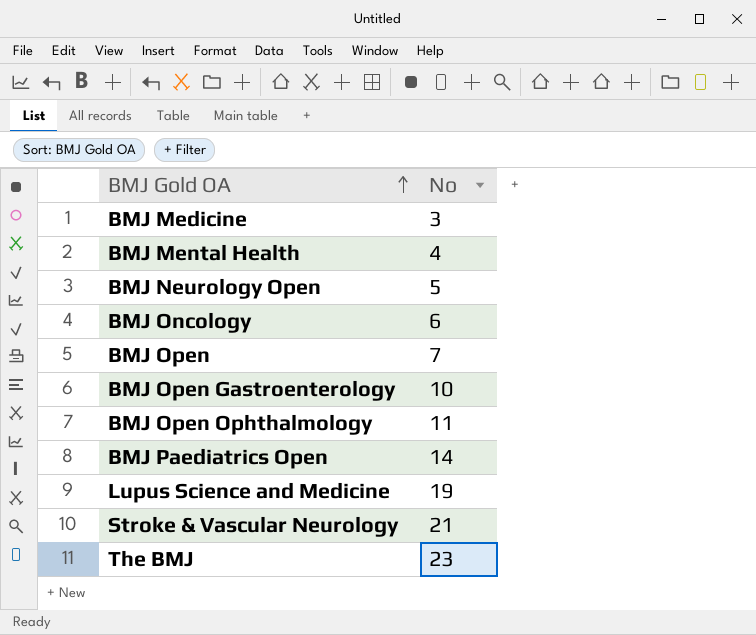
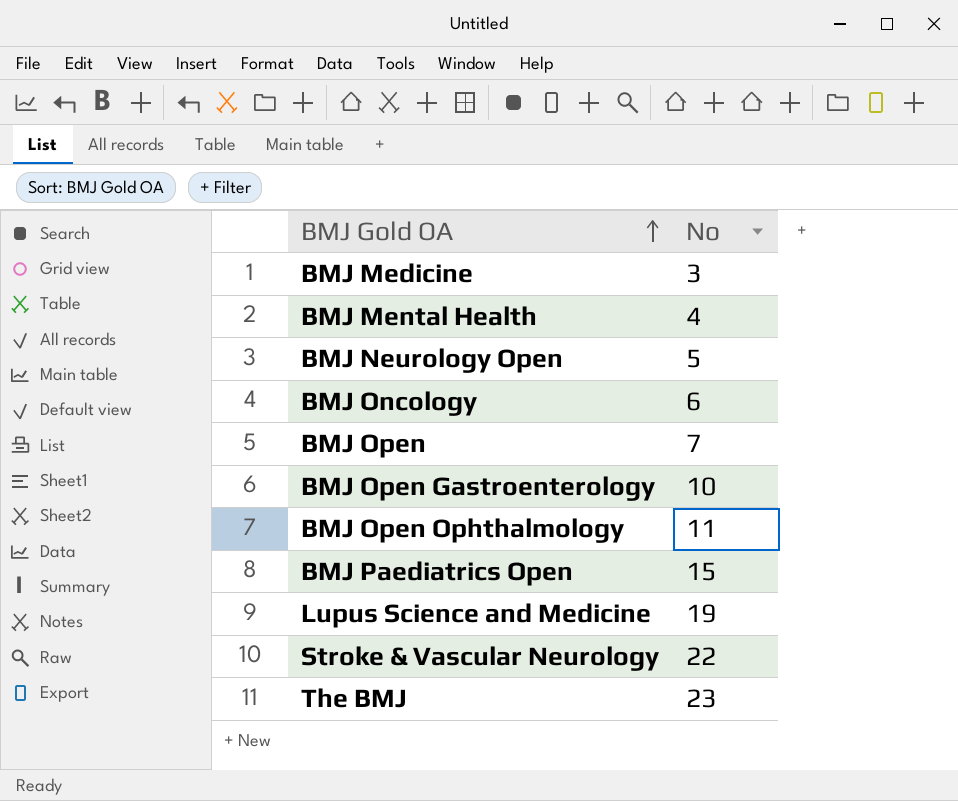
BMJ Paediatrics Open | No: 14 -> 15
Stroke & Vascular Neurology | No: 21 -> 22

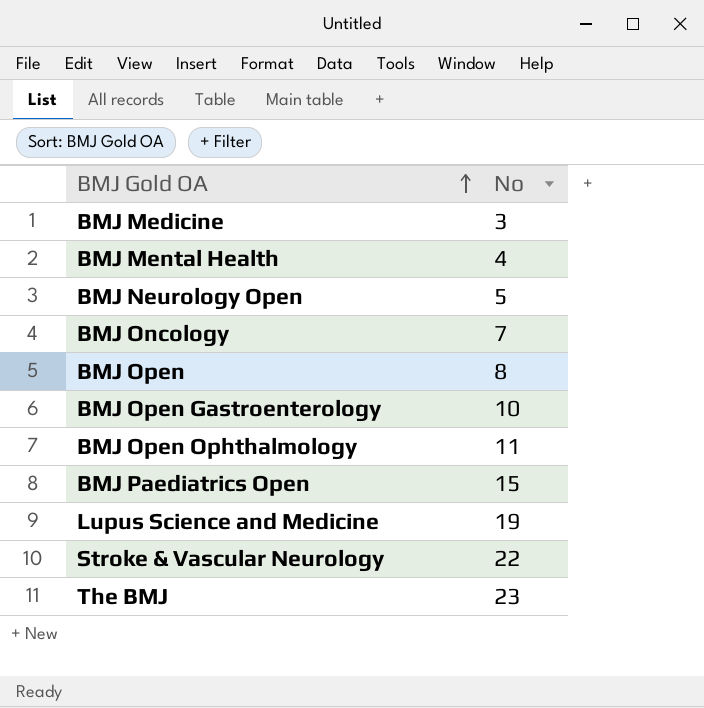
BMJ Oncology | No: 6 -> 7
BMJ Open | No: 7 -> 8

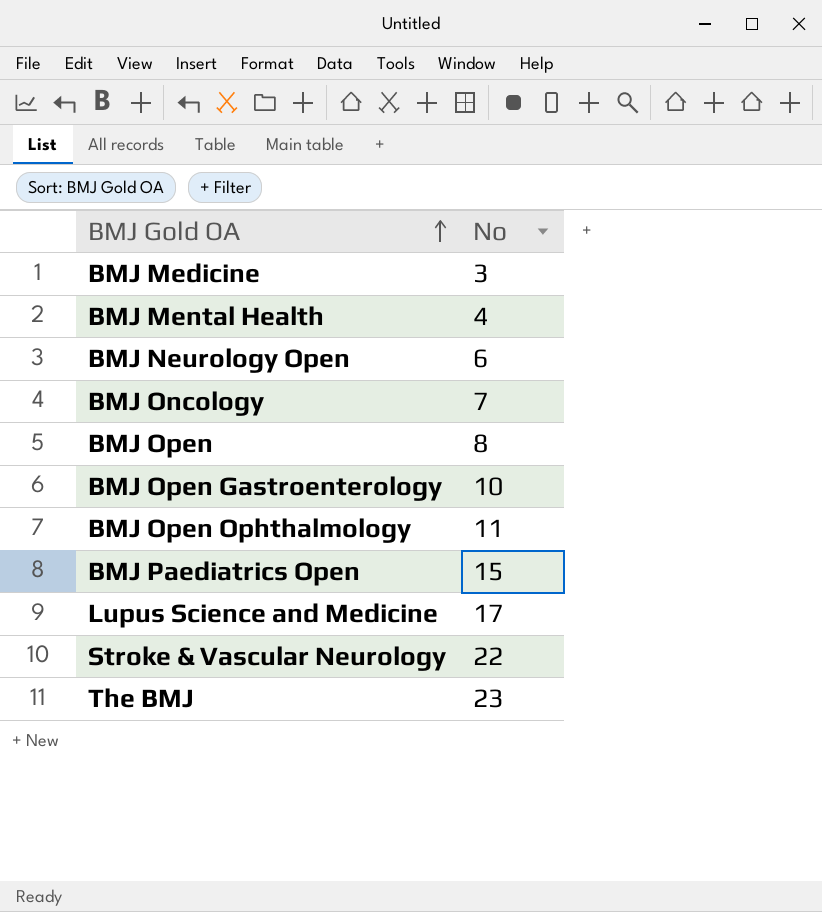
BMJ Neurology Open | No: 5 -> 6
Lupus Science and Medicine | No: 19 -> 17

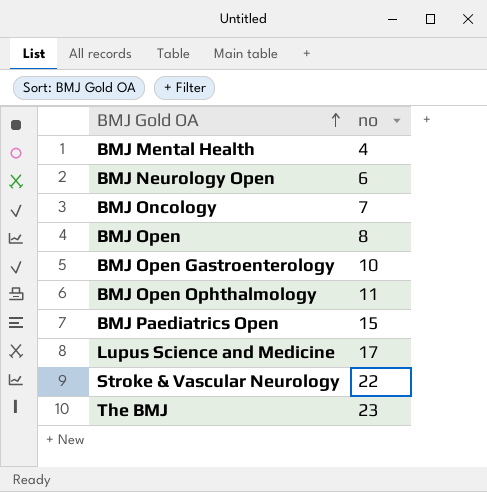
column name: No -> no
row BMJ Medicine: 3 -> none

